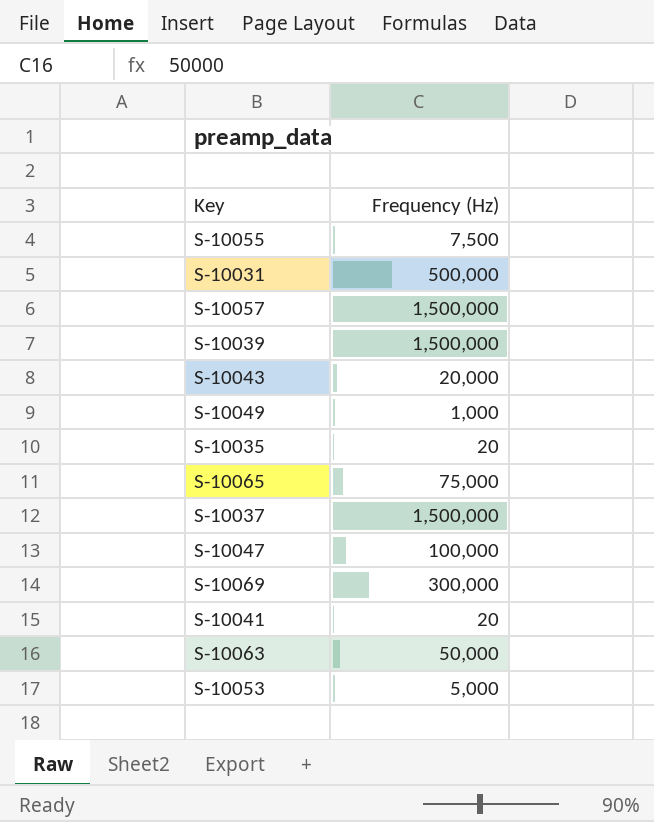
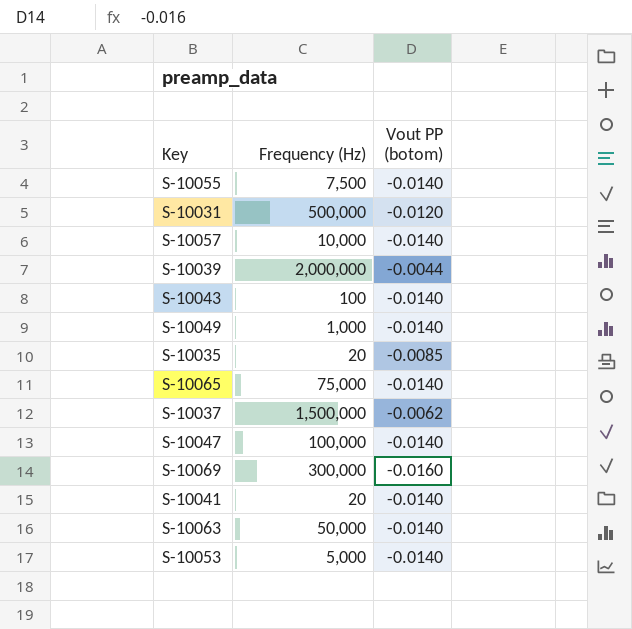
column Vout PP (botom) | position: none -> 3
S-10057 | Frequency (Hz): 1,500,000 -> 10,000
S-10039 | Frequency (Hz): 1,500,000 -> 2,000,000
S-10043 | Frequency (Hz): 20,000 -> 100

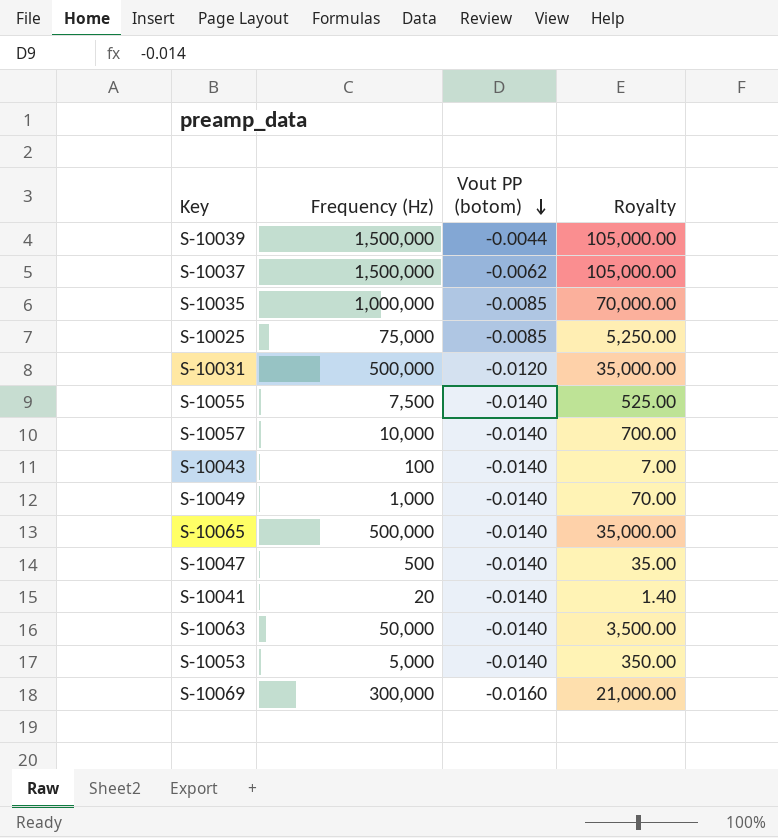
row order: none -> Vout PP (botom) descending
column Royalty | formula: none -> [Frequency (Hz)] * 0.07
S-10039 | Frequency (Hz): 2,000,000 -> 1,500,000
S-10035 | Frequency (Hz): 20 -> 1,000,000
row S-10025: none -> 75,000 | -0.0085 | 5,250.00
S-10065 | Frequency (Hz): 75,000 -> 500,000
S-10047 | Frequency (Hz): 100,000 -> 500

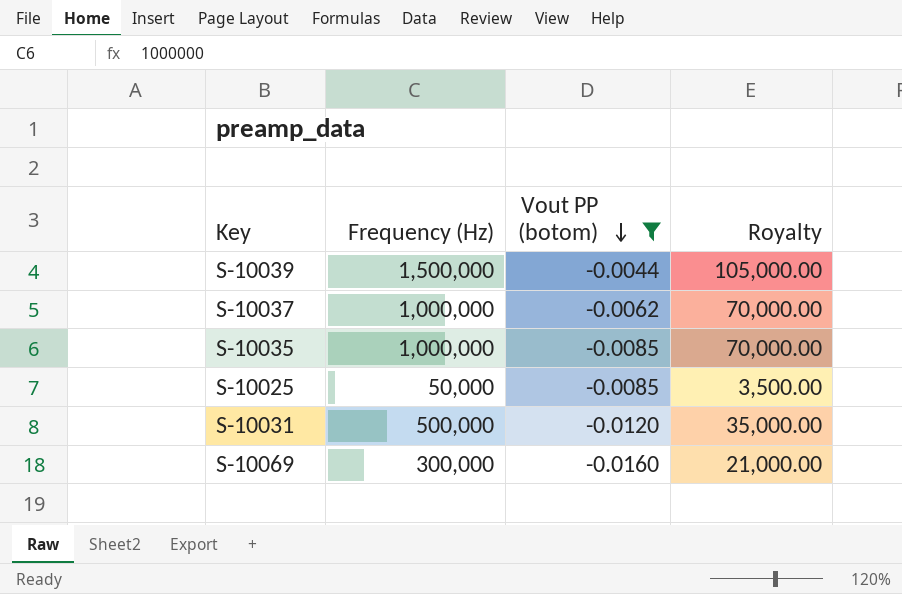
filter: none -> Vout PP (botom) != -0.0140
S-10037 | Frequency (Hz): 1,500,000 -> 1,000,000
S-10037 | Royalty: 105,000.00 -> 70,000.00
S-10025 | Frequency (Hz): 75,000 -> 50,000
S-10025 | Royalty: 5,250.00 -> 3,500.00

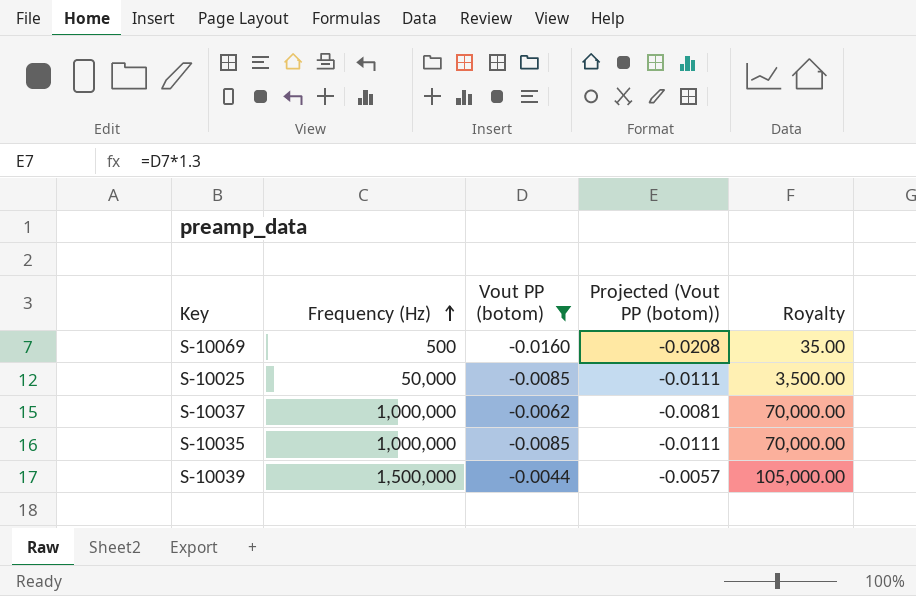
row order: Vout PP (botom) descending -> Frequency (Hz) ascending
column Projected (Vout PP (botom)) | formula: none -> [Vout PP (botom)] * 1.3
row S-10031: 500,000 | -0.0120 | 35,000.00 -> none
S-10069 | Frequency (Hz): 300,000 -> 500
S-10069 | Royalty: 21,000.00 -> 35.00

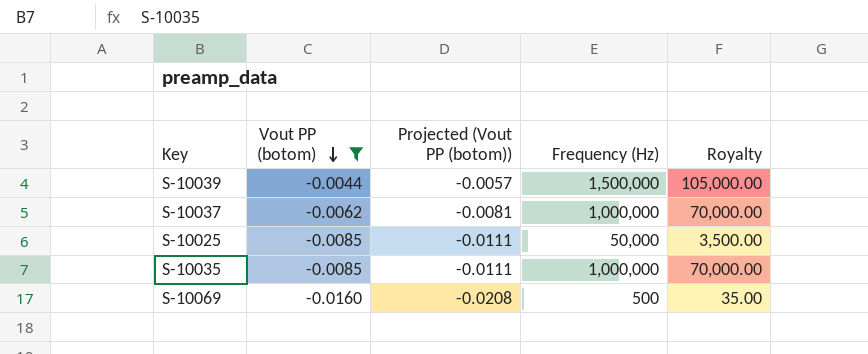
row order: Frequency (Hz) ascending -> Vout PP (botom) descending
column Frequency (Hz) | position: 2 -> 4

